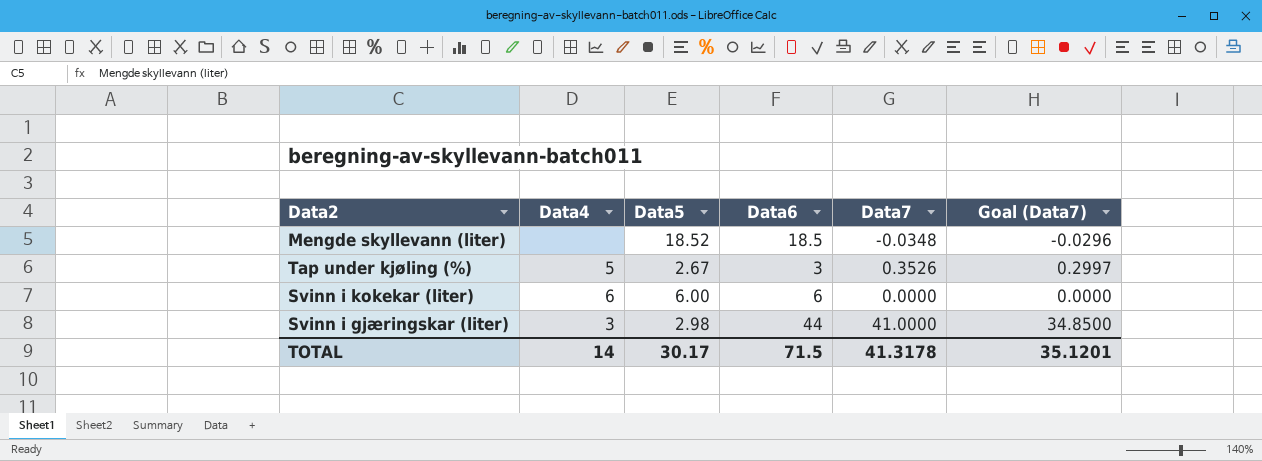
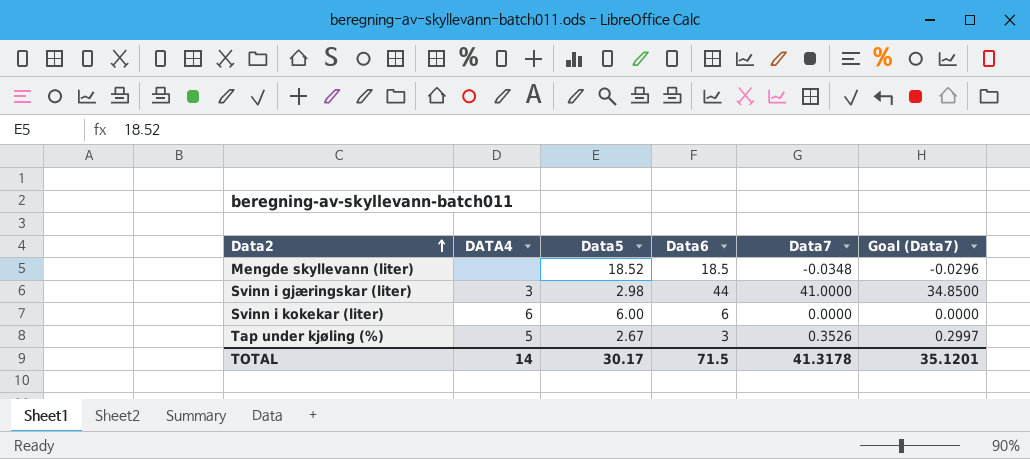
row order: none -> Data2 ascending
column name: Data4 -> DATA4

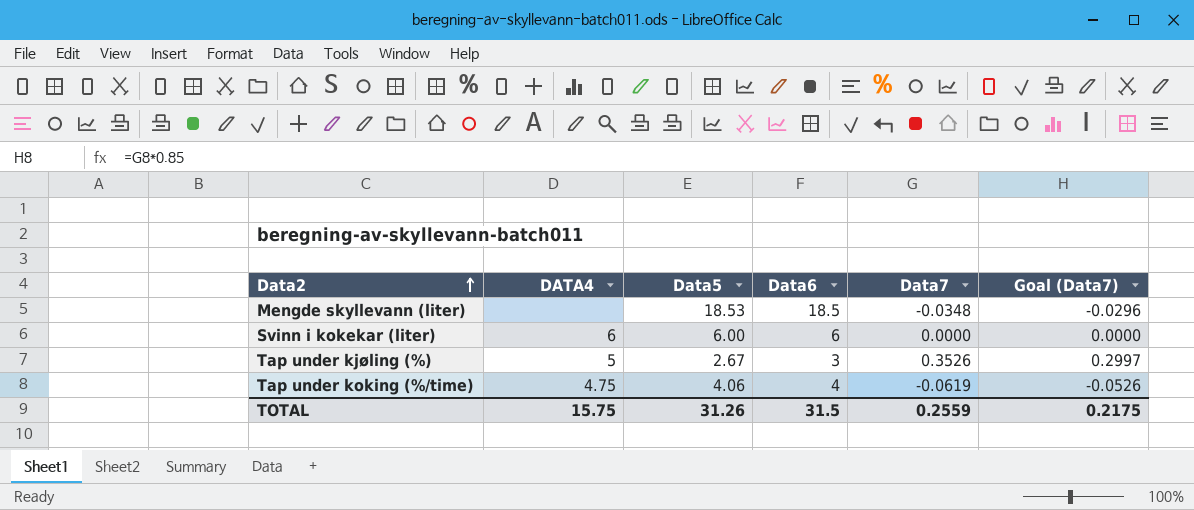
row Svinn i gjæringskar (liter): 3 | 2.98 | 44 | 41.0000 | 34.8500 -> none
Mengde skyllevann (liter) | Data5: 18.52 -> 18.53
row Tap under koking (%/time): none -> 4.75 | 4.06 | 4 | -0.0619 | -0.0526
TOTAL | DATA4: 14 -> 15.75
TOTAL | Data5: 30.17 -> 31.26
TOTAL | Data6: 71.5 -> 31.5
TOTAL | Data7: 41.3178 -> 0.2559
TOTAL | Goal (Data7): 35.1201 -> 0.2175

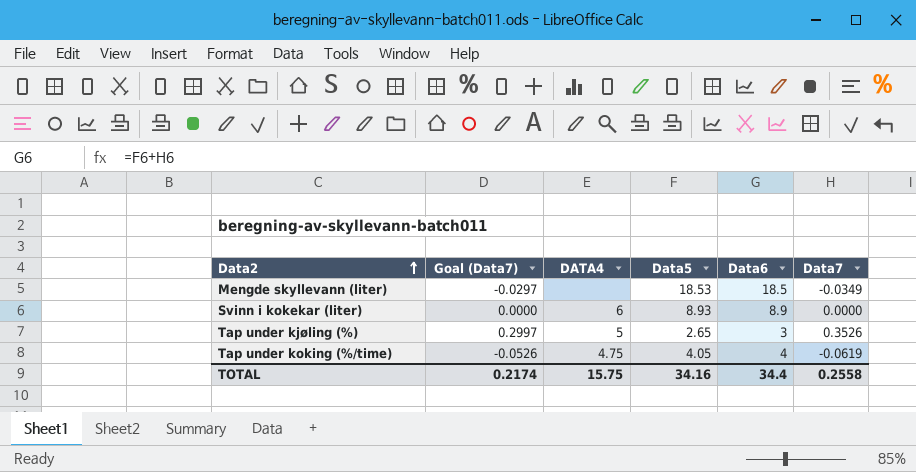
column Goal (Data7) | position: 6 -> 2
Mengde skyllevann (liter) | Goal (Data7): -0.0296 -> -0.0297
Mengde skyllevann (liter) | Data7: -0.0348 -> -0.0349
Svinn i kokekar (liter) | Data5: 6.00 -> 8.93
Svinn i kokekar (liter) | Data6: 6 -> 8.9
Tap under kjøling (%) | Data5: 2.67 -> 2.65
Tap under koking (%/time) | Data5: 4.06 -> 4.05
TOTAL | Goal (Data7): 0.2175 -> 0.2174
TOTAL | Data5: 31.26 -> 34.16
TOTAL | Data6: 31.5 -> 34.4
TOTAL | Data7: 0.2559 -> 0.2558

